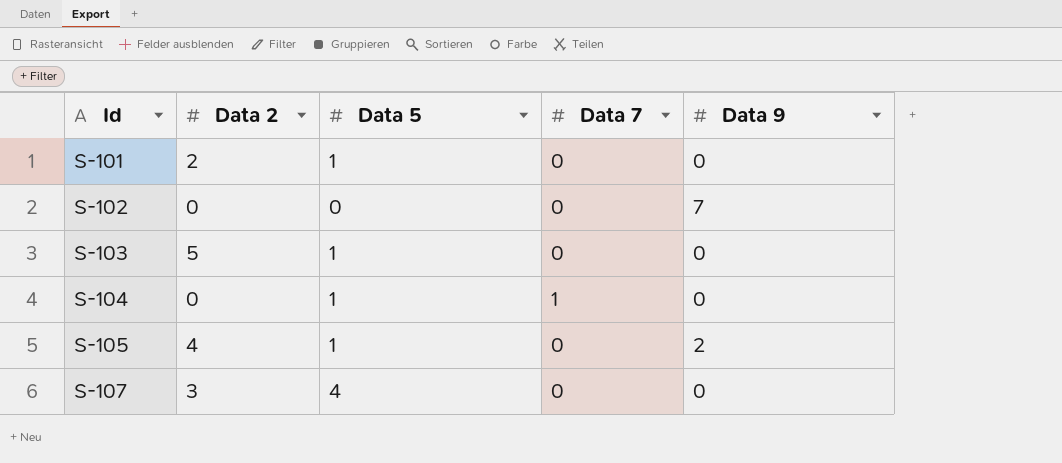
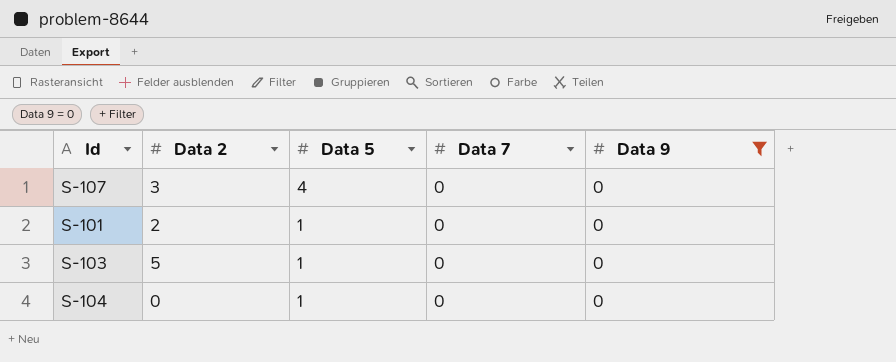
filter: none -> Data 9 = 0
row order: Id ascending -> Data 5 descending
S-104 | Data 7: 1 -> 0

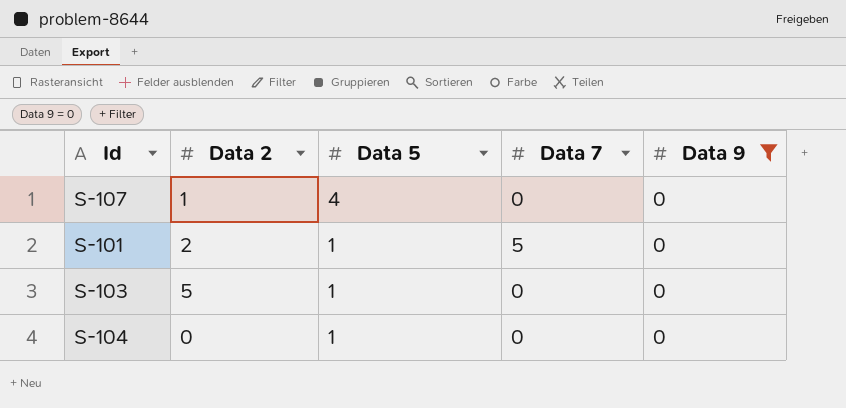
S-107 | Data 2: 3 -> 1
S-101 | Data 7: 0 -> 5

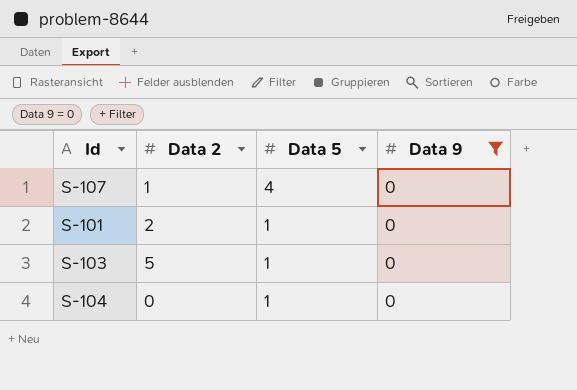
column Data 7 | position: 4 -> none

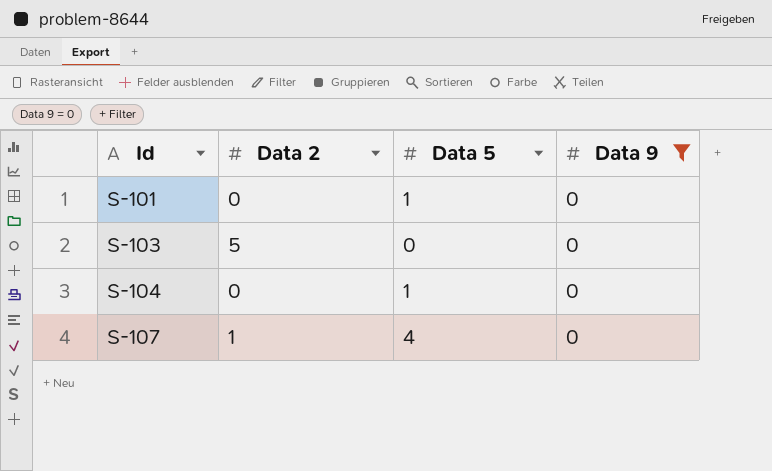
row order: Data 5 descending -> Id ascending
S-101 | Data 2: 2 -> 0
S-103 | Data 5: 1 -> 0

